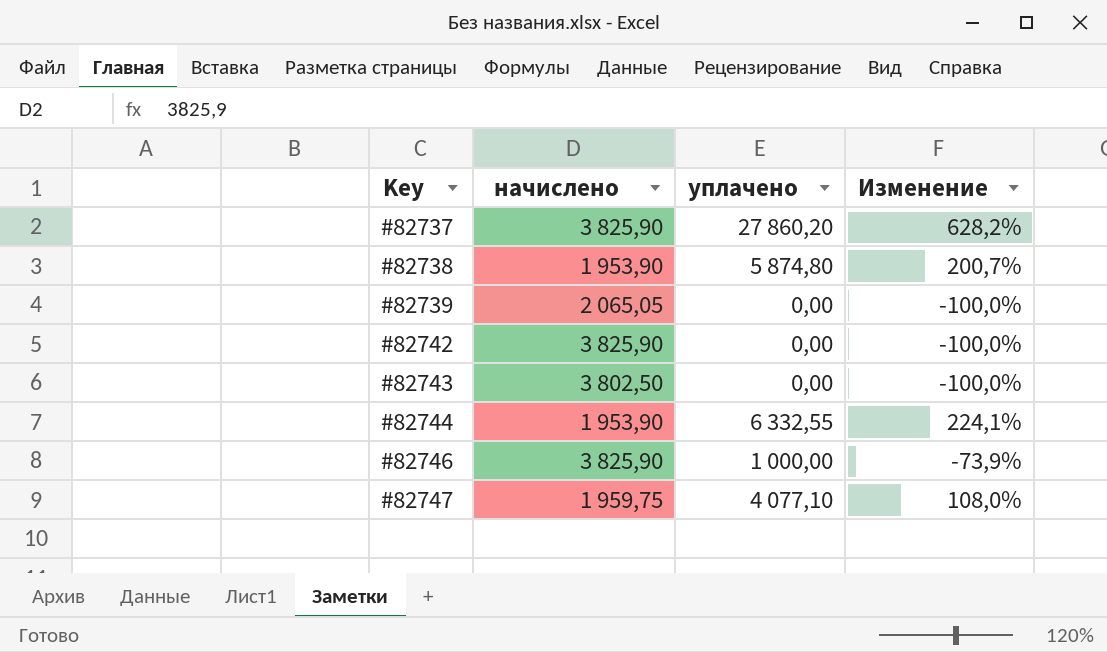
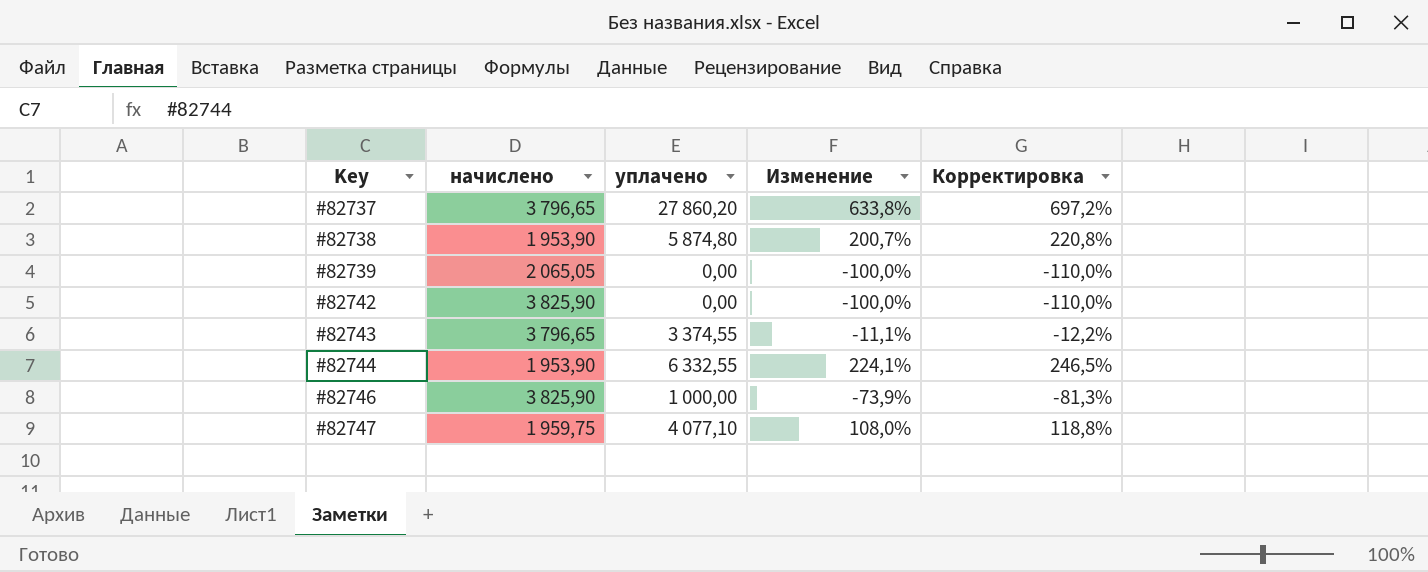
column Корректировка | formula: none -> [Изменение] * 1,1
#82737 | начислено: 3 825,90 -> 3 796,65
#82737 | Изменение: 628,2% -> 633,8%
#82743 | начислено: 3 802,50 -> 3 796,65
#82743 | уплачено: 0,00 -> 3 374,55
#82743 | Изменение: -100,0% -> -11,1%

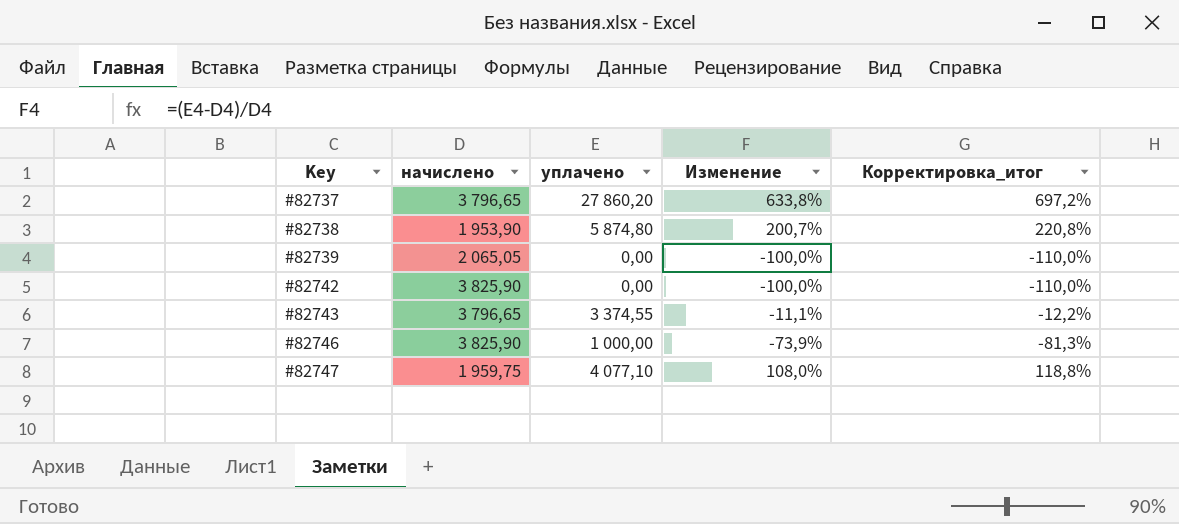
column name: Корректировка -> Корректировка_итог
row #82744: 1 953,90 | 6 332,55 | 224,1% | 246,5% -> none

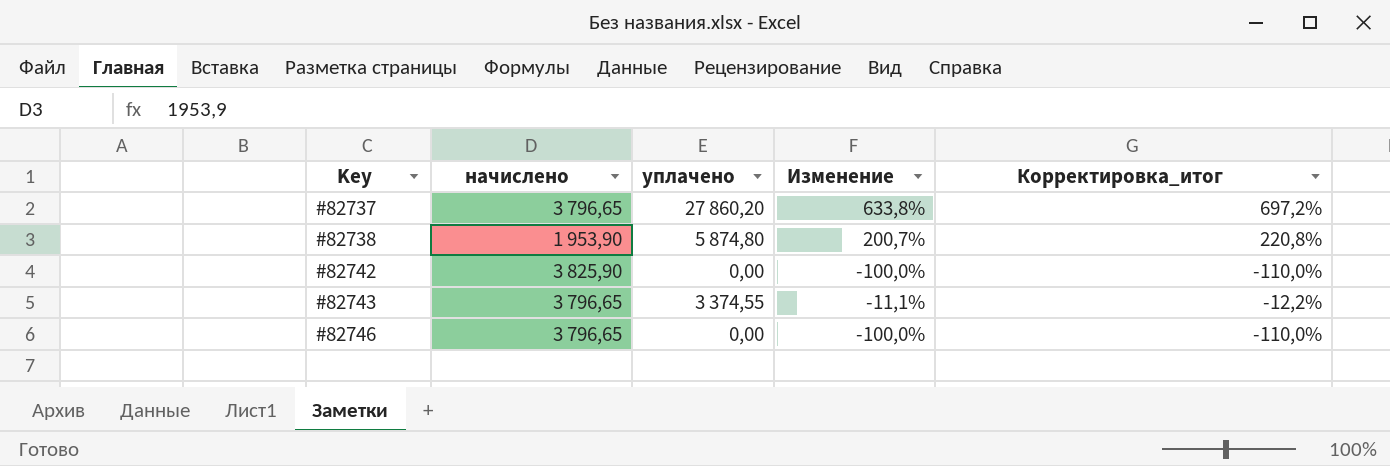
row #82739: 2 065,05 | 0,00 | -100,0% | -110,0% -> none
row #82747: 1 959,75 | 4 077,10 | 108,0% | 118,8% -> none
#82746 | начислено: 3 825,90 -> 3 796,65
#82746 | уплачено: 1 000,00 -> 0,00
#82746 | Изменение: -73,9% -> -100,0%
#82746 | Корректировка_итог: -81,3% -> -110,0%

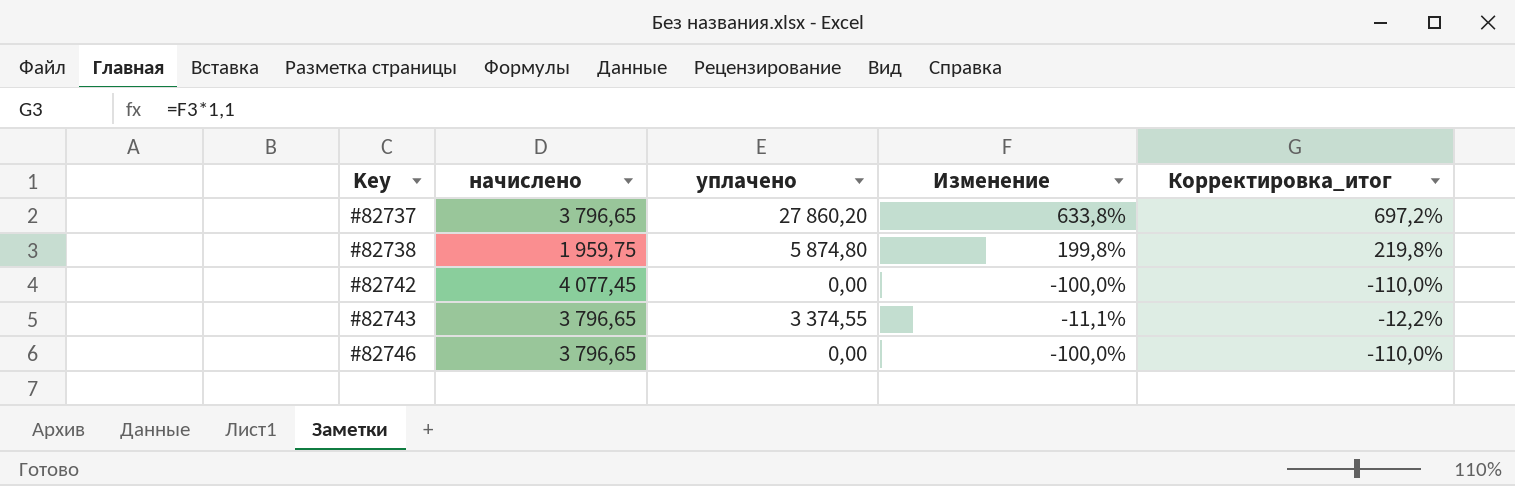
#82738 | начислено: 1 953,90 -> 1 959,75
#82738 | Изменение: 200,7% -> 199,8%
#82738 | Корректировка_итог: 220,8% -> 219,8%
#82742 | начислено: 3 825,90 -> 4 077,45

